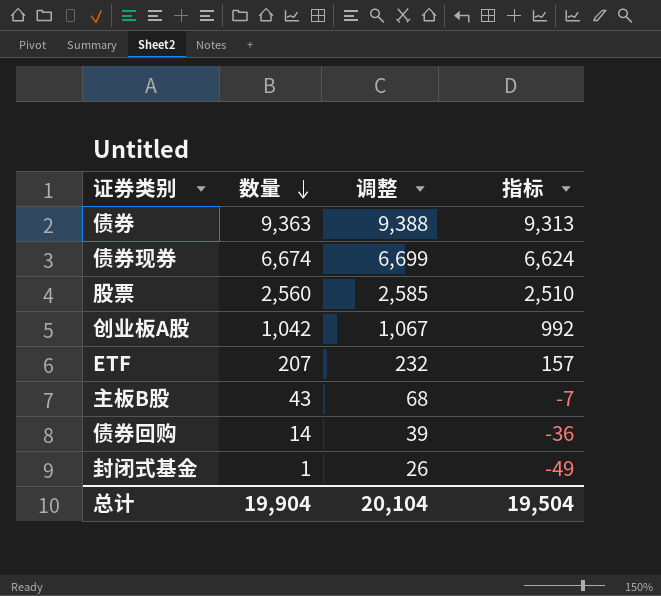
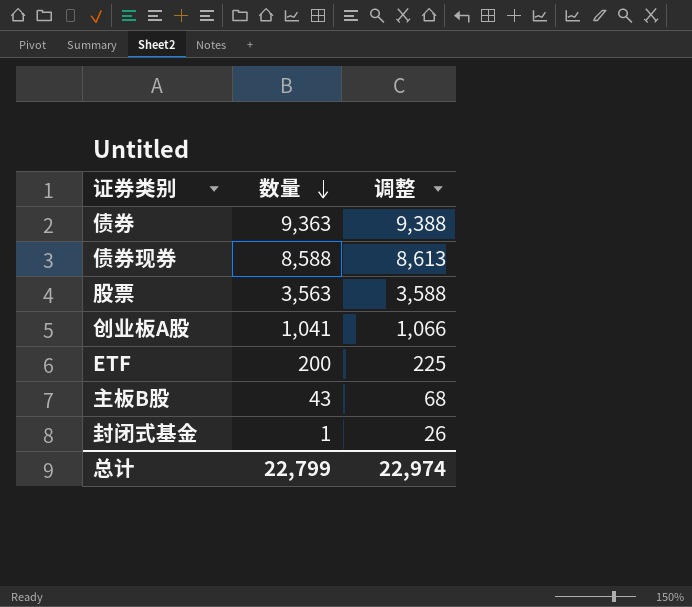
column 指标 | formula: [数量] - 50 -> none
row 债券回购: 14 | 39 | -36 -> none
债券现券 | 数量: 6,674 -> 8,588
债券现券 | 调整: 6,699 -> 8,613
股票 | 数量: 2,560 -> 3,563
股票 | 调整: 2,585 -> 3,588
创业板A股 | 数量: 1,042 -> 1,041
创业板A股 | 调整: 1,067 -> 1,066
ETF | 数量: 207 -> 200
ETF | 调整: 232 -> 225
总计 | 数量: 19,904 -> 22,799
总计 | 调整: 20,104 -> 22,974

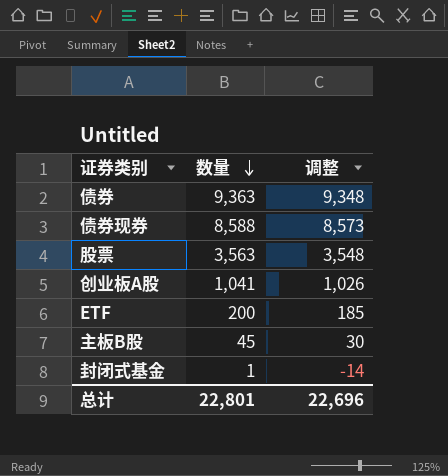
column 调整 | formula: [数量] + 25 -> [数量] - 15
主板B股 | 数量: 43 -> 45
总计 | 数量: 22,799 -> 22,801
总计 | 调整: 22,974 -> 22,696

